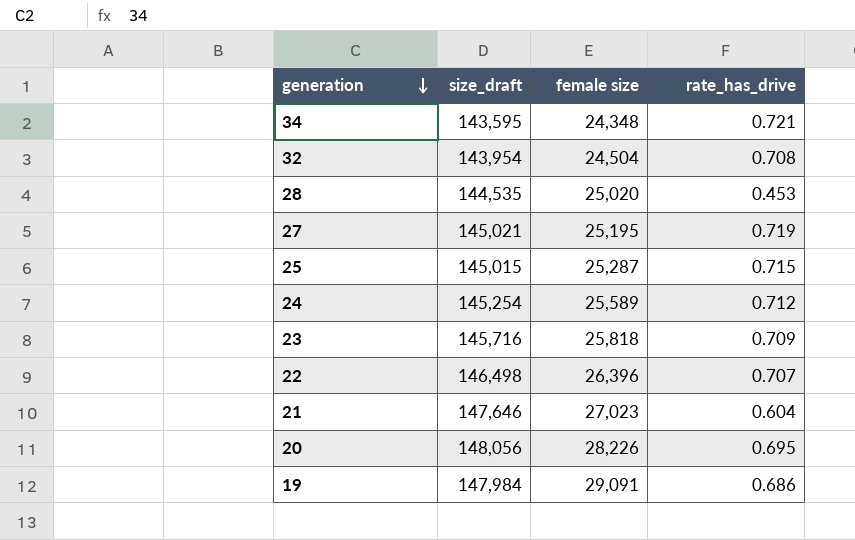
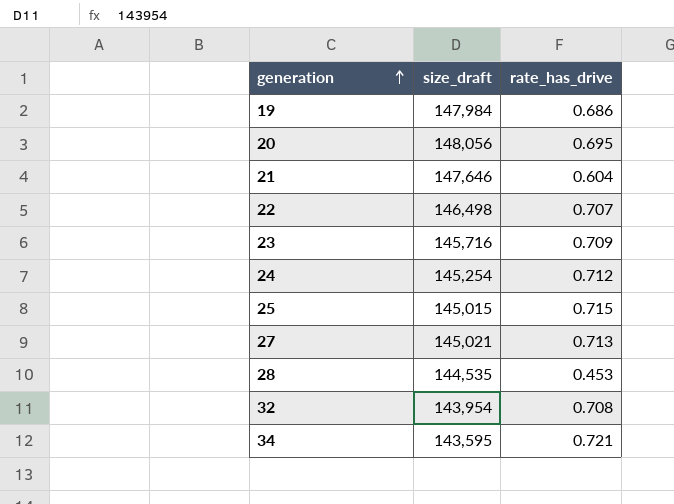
row order: generation descending -> generation ascending
column female size | position: 3 -> none
27 | rate_has_drive: 0.719 -> 0.713

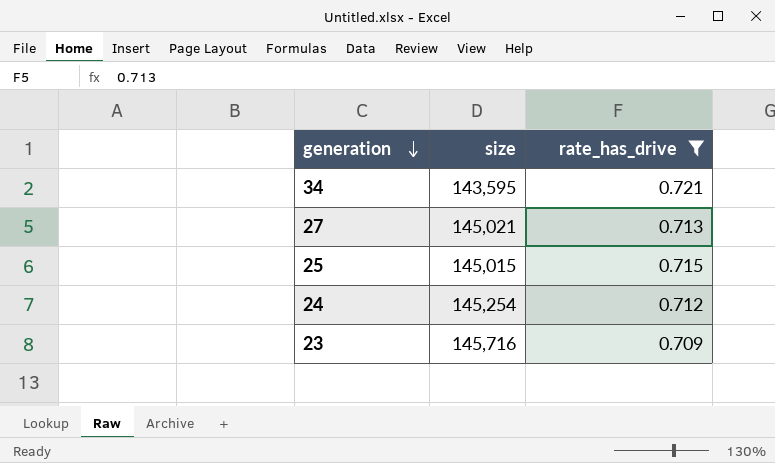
filter: none -> rate_has_drive >= 0.709
row order: generation ascending -> generation descending
column name: size_draft -> size

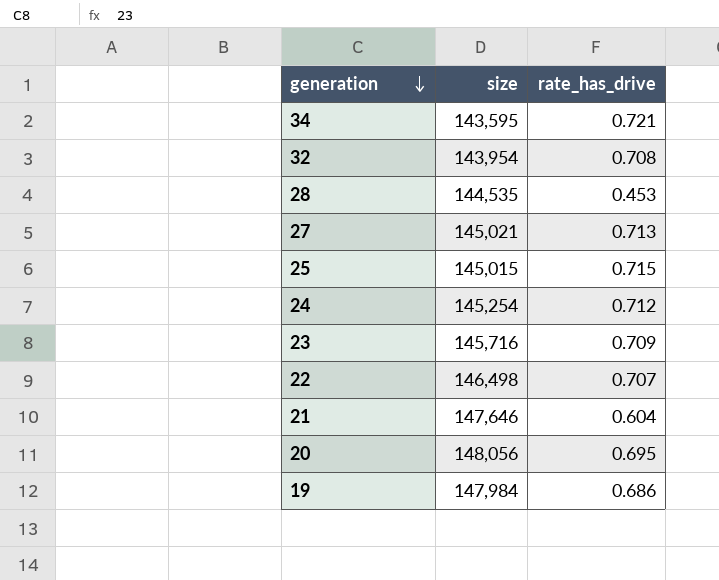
filter: rate_has_drive >= 0.709 -> none

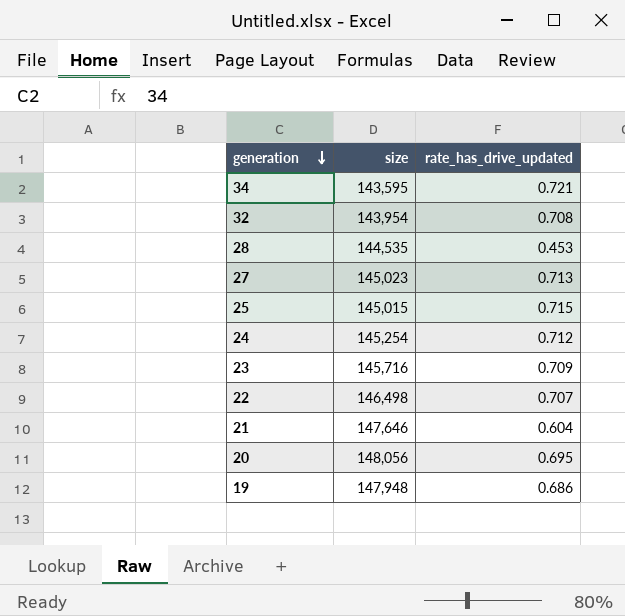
column name: rate_has_drive -> rate_has_drive_updated
27 | size: 145,021 -> 145,023
19 | size: 147,984 -> 147,948

